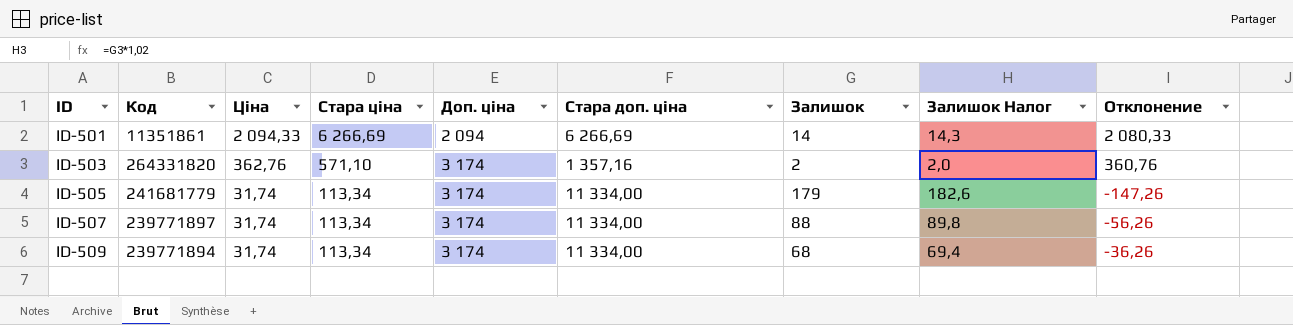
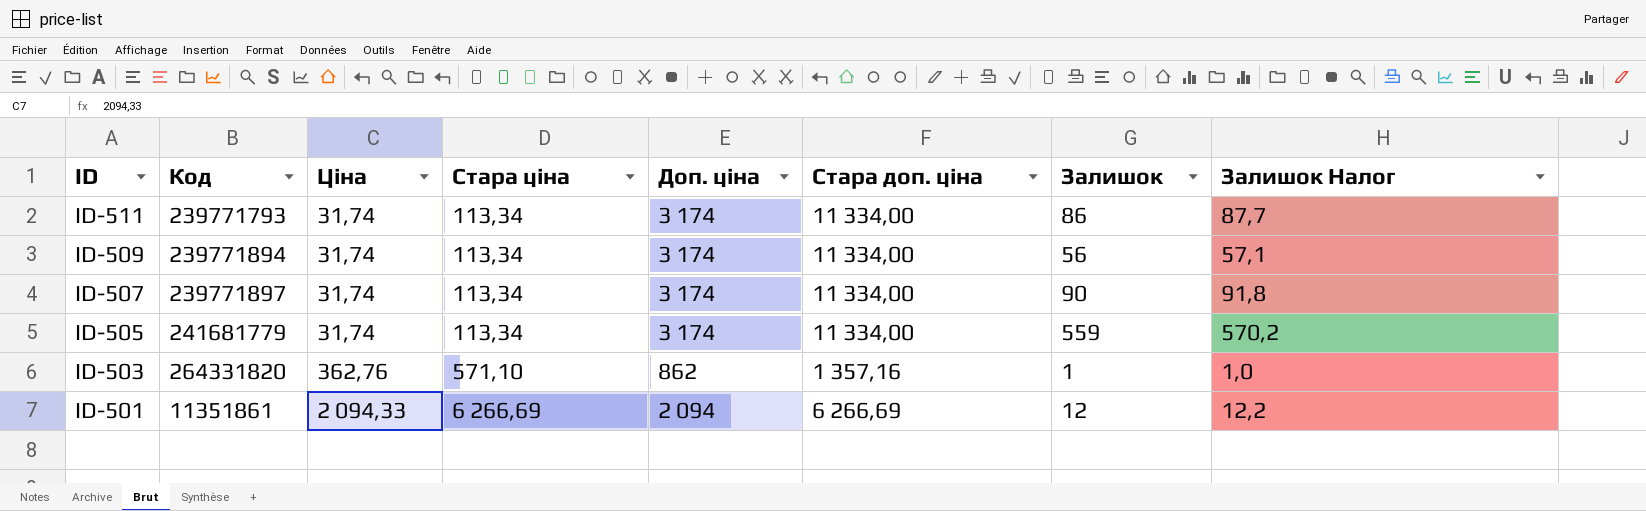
row order: ID ascending -> ID descending
column Отклонение | formula: [Ціна] - [Залишок] -> none
row ID-511: none -> 239771793 | 31,74 | 113,34 | 3 174 | 11 334,00 | 86 | 87,7
ID-509 | Залишок: 68 -> 56
ID-509 | Залишок Налог: 69,4 -> 57,1
ID-507 | Залишок: 88 -> 90
ID-507 | Залишок Налог: 89,8 -> 91,8
ID-505 | Залишок: 179 -> 559
ID-505 | Залишок Налог: 182,6 -> 570,2
ID-503 | Доп. ціна: 3 174 -> 862
ID-503 | Залишок: 2 -> 1
ID-503 | Залишок Налог: 2,0 -> 1,0
ID-501 | Залишок: 14 -> 12
ID-501 | Залишок Налог: 14,3 -> 12,2

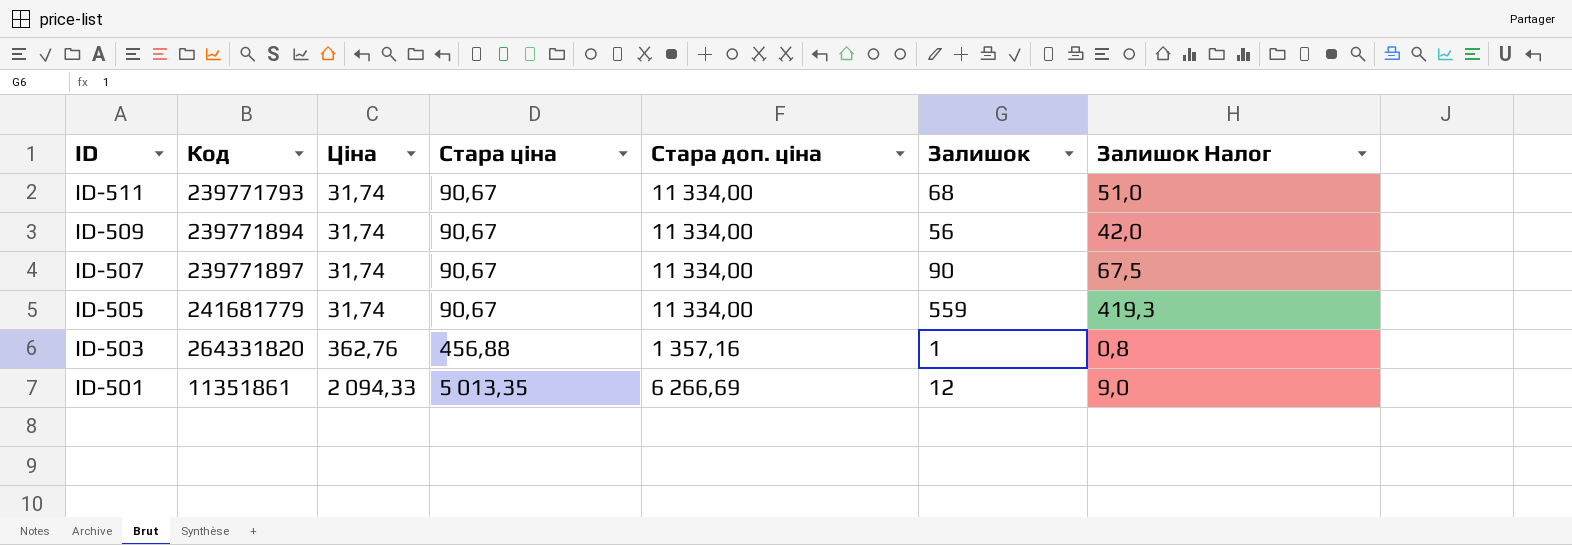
column Доп. ціна | position: 5 -> none
column Залишок Налог | formula: [Залишок] * 1,02 -> [Залишок] * 0,75
ID-511 | Стара ціна: 113,34 -> 90,67
ID-511 | Залишок: 86 -> 68
ID-509 | Стара ціна: 113,34 -> 90,67
ID-507 | Стара ціна: 113,34 -> 90,67
ID-505 | Стара ціна: 113,34 -> 90,67
ID-503 | Стара ціна: 571,10 -> 456,88
ID-501 | Стара ціна: 6 266,69 -> 5 013,35

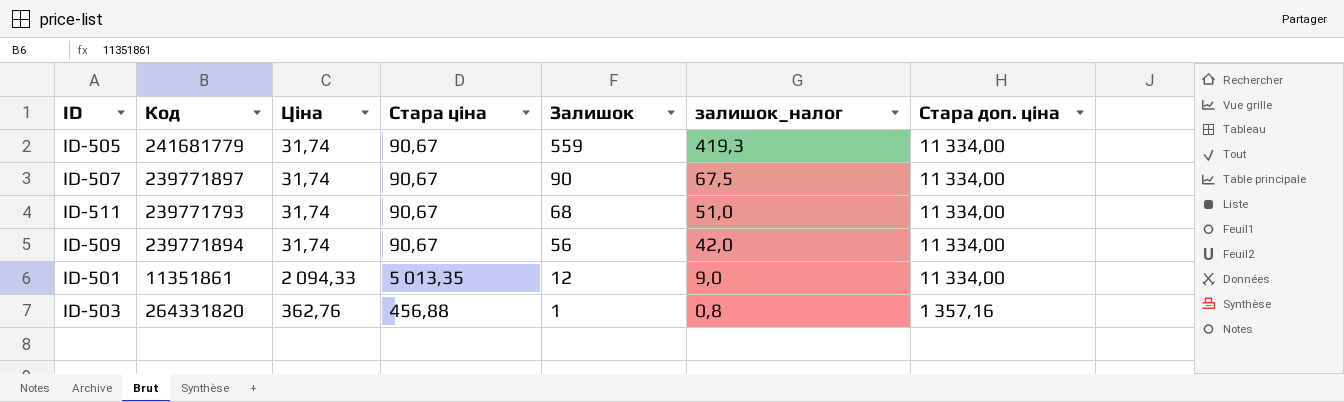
row order: ID descending -> Залишок descending
column name: Залишок Налог -> залишок_налог
column Стара доп. ціна | position: 5 -> 7
ID-501 | Стара доп. ціна: 6 266,69 -> 11 334,00

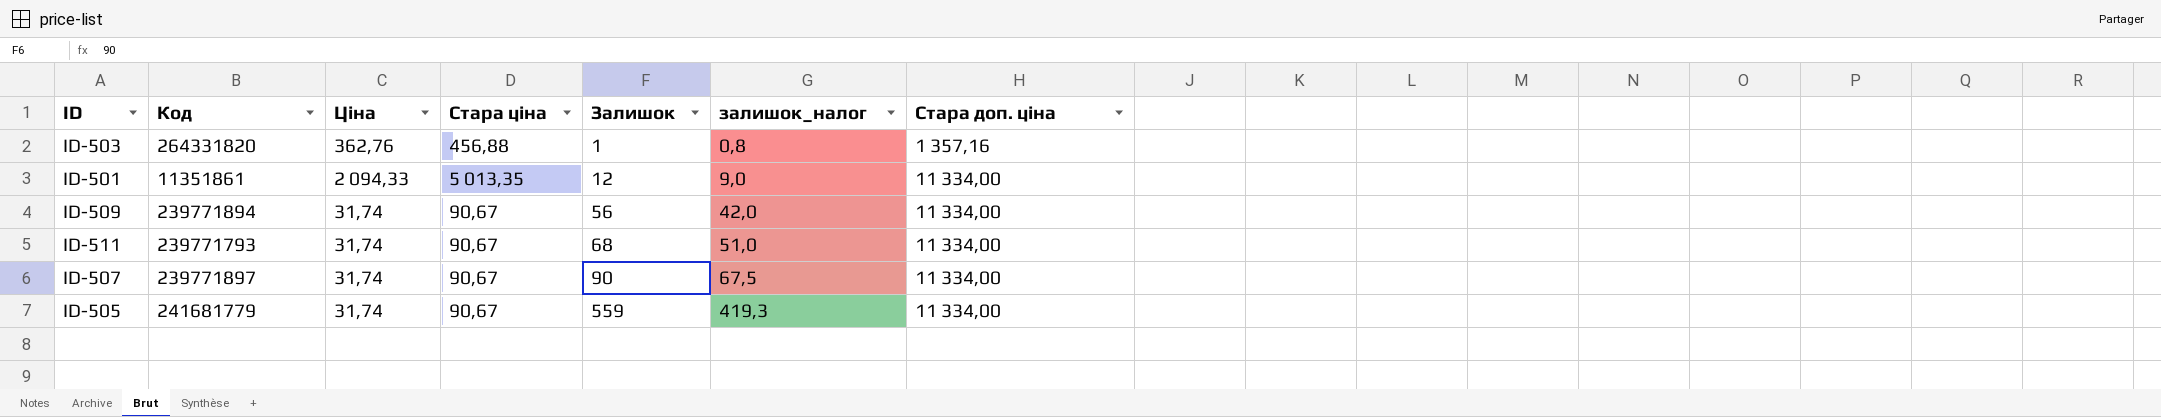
row order: Залишок descending -> Залишок ascending

